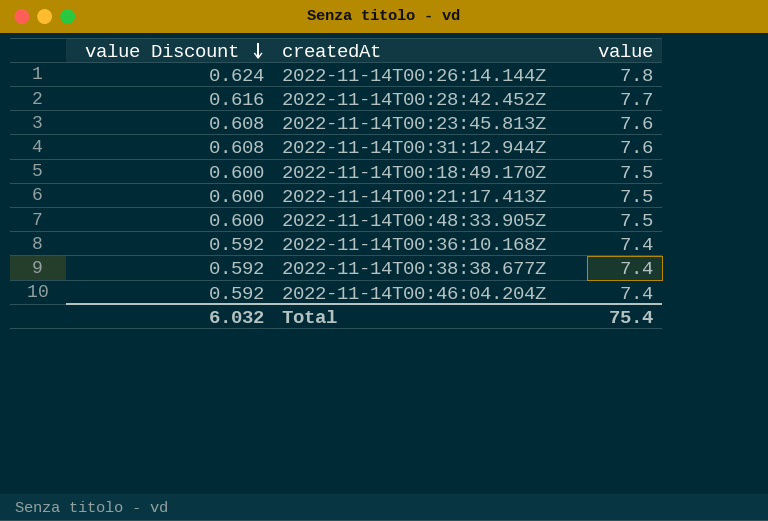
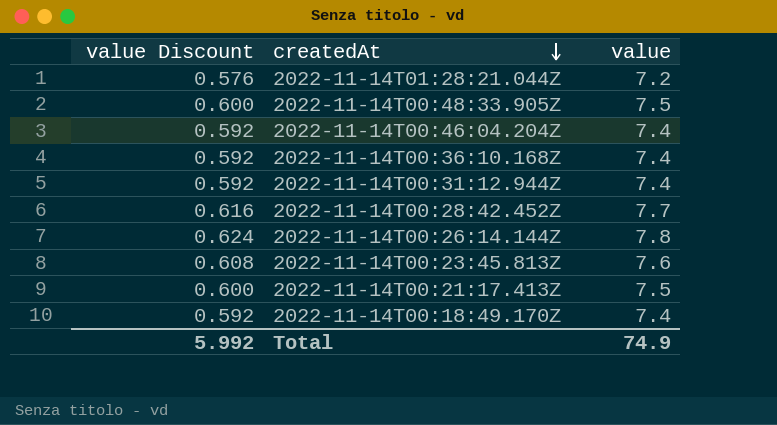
row order: value Discount descending -> createdAt descending
row 2022-11-14T00:38:38.677Z: 0.592 | 7.4 -> none
row 2022-11-14T01:28:21.044Z: none -> 0.576 | 7.2
2022-11-14T00:31:12.944Z | value Discount: 0.608 -> 0.592
2022-11-14T00:31:12.944Z | value: 7.6 -> 7.4
2022-11-14T00:18:49.170Z | value Discount: 0.600 -> 0.592
2022-11-14T00:18:49.170Z | value: 7.5 -> 7.4
Total | value Discount: 6.032 -> 5.992
Total | value: 75.4 -> 74.9

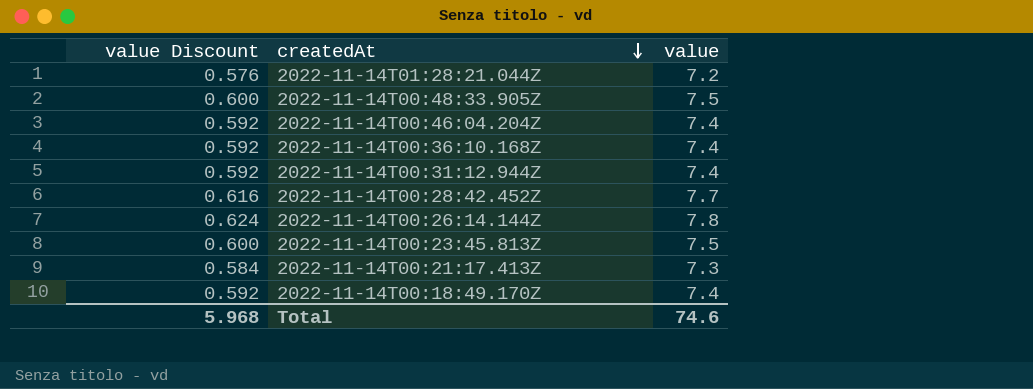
2022-11-14T00:23:45.813Z | value Discount: 0.608 -> 0.600
2022-11-14T00:23:45.813Z | value: 7.6 -> 7.5
2022-11-14T00:21:17.413Z | value Discount: 0.600 -> 0.584
2022-11-14T00:21:17.413Z | value: 7.5 -> 7.3
Total | value Discount: 5.992 -> 5.968
Total | value: 74.9 -> 74.6

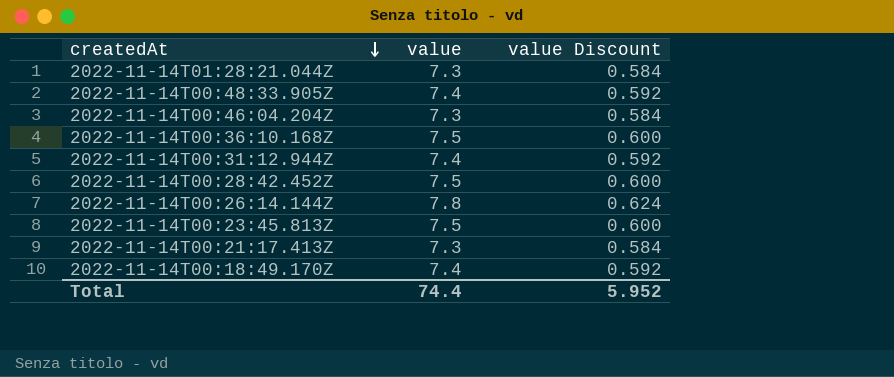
column value Discount | position: 1 -> 3
2022-11-14T01:28:21.044Z | value: 7.2 -> 7.3
2022-11-14T01:28:21.044Z | value Discount: 0.576 -> 0.584
2022-11-14T00:48:33.905Z | value: 7.5 -> 7.4
2022-11-14T00:48:33.905Z | value Discount: 0.600 -> 0.592
2022-11-14T00:46:04.204Z | value: 7.4 -> 7.3
2022-11-14T00:46:04.204Z | value Discount: 0.592 -> 0.584
2022-11-14T00:36:10.168Z | value: 7.4 -> 7.5
2022-11-14T00:36:10.168Z | value Discount: 0.592 -> 0.600
2022-11-14T00:28:42.452Z | value: 7.7 -> 7.5
2022-11-14T00:28:42.452Z | value Discount: 0.616 -> 0.600
Total | value: 74.6 -> 74.4
Total | value Discount: 5.968 -> 5.952

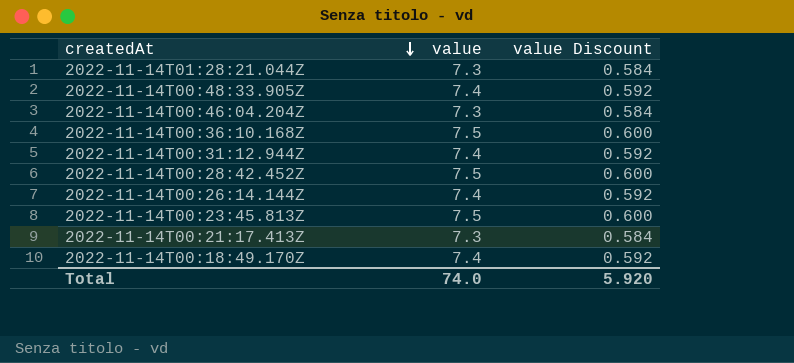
2022-11-14T00:26:14.144Z | value: 7.8 -> 7.4
2022-11-14T00:26:14.144Z | value Discount: 0.624 -> 0.592
Total | value: 74.4 -> 74.0
Total | value Discount: 5.952 -> 5.920

